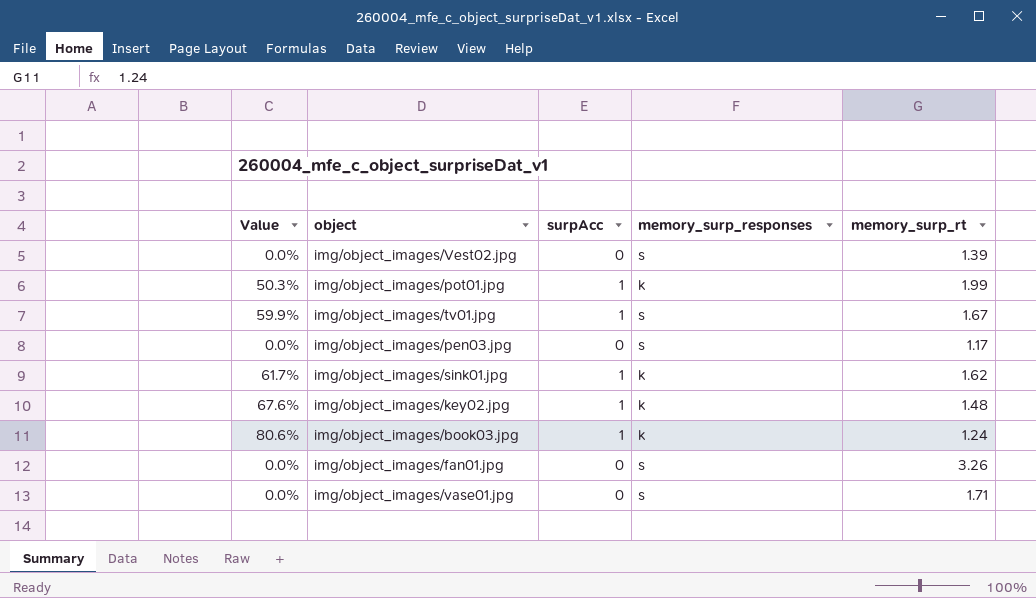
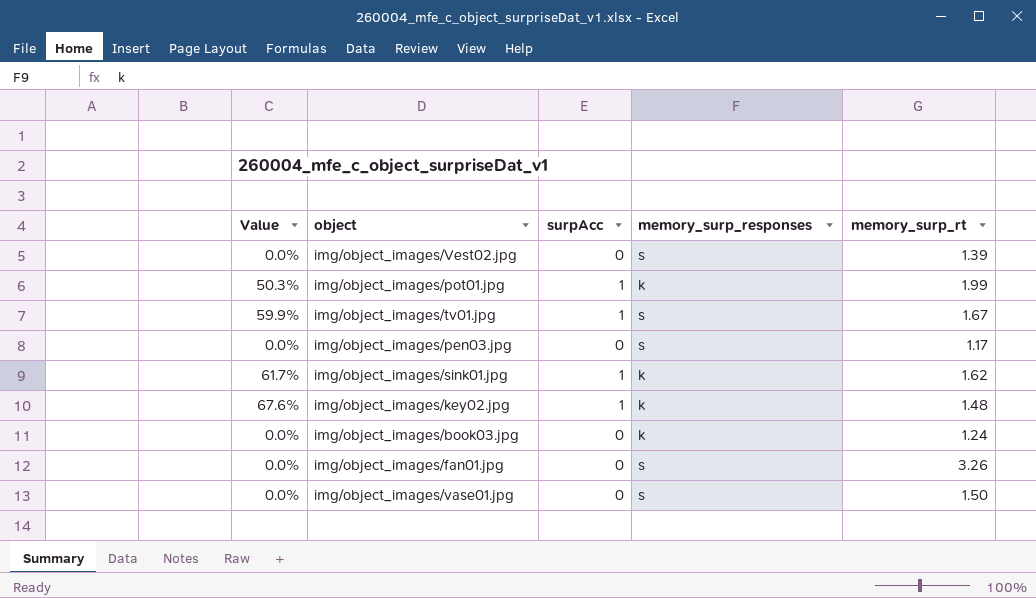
img/object_images/book03.jpg | Value: 80.6% -> 0.0%
img/object_images/book03.jpg | surpAcc: 1 -> 0
img/object_images/vase01.jpg | memory_surp_rt: 1.71 -> 1.50

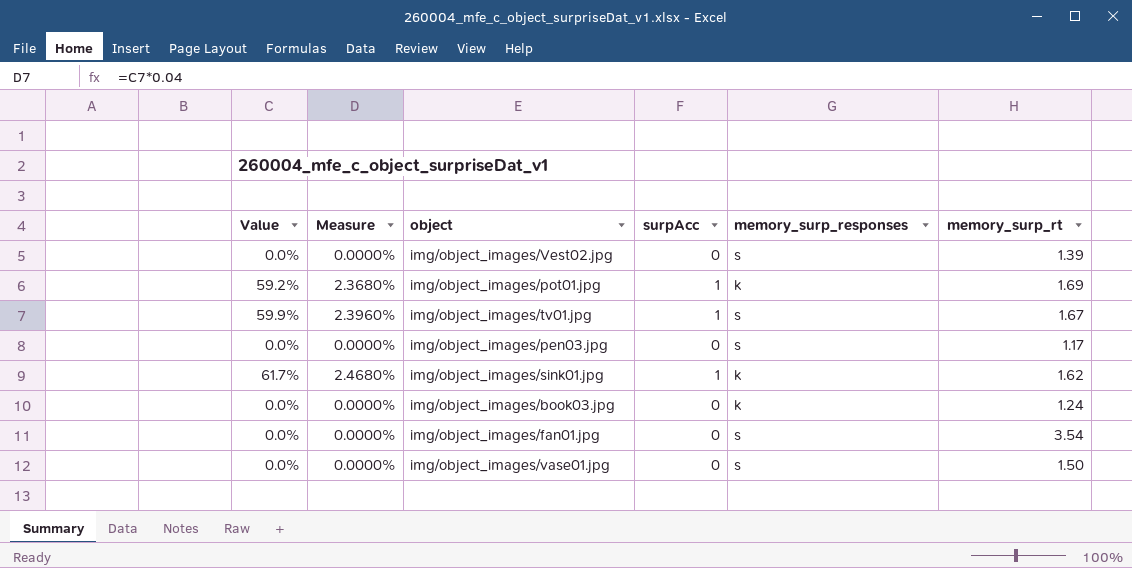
column Measure | formula: none -> [Value] * 0.04
row img/object_images/key02.jpg: 67.6% | 1 | k | 1.48 -> none
img/object_images/pot01.jpg | Value: 50.3% -> 59.2%
img/object_images/pot01.jpg | memory_surp_rt: 1.99 -> 1.69
img/object_images/fan01.jpg | memory_surp_rt: 3.26 -> 3.54

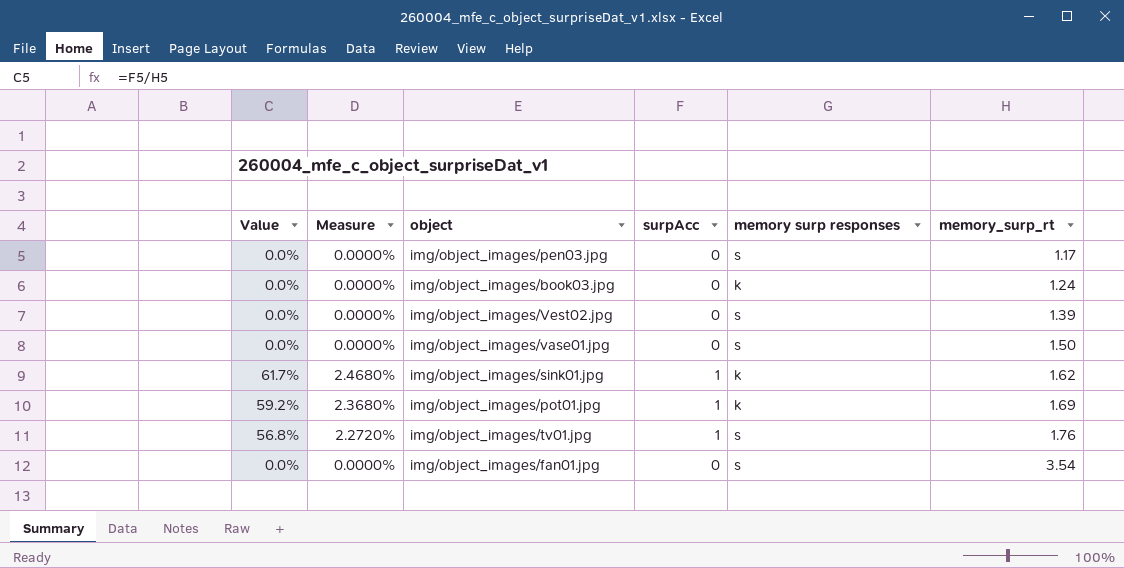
row order: none -> memory_surp_rt ascending
column name: memory_surp_responses -> memory surp responses
img/object_images/tv01.jpg | Value: 59.9% -> 56.8%
img/object_images/tv01.jpg | Measure: 2.3960% -> 2.2720%
img/object_images/tv01.jpg | memory_surp_rt: 1.67 -> 1.76

